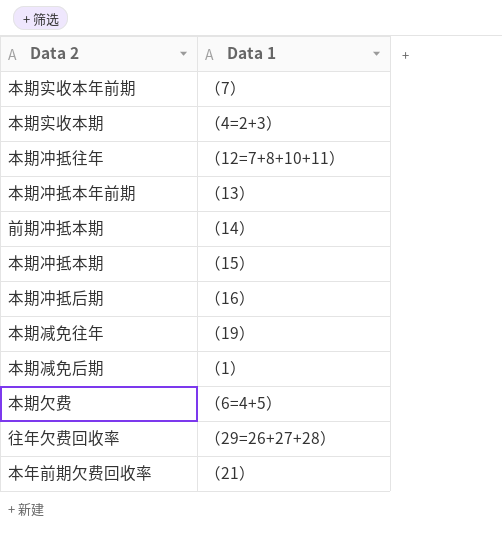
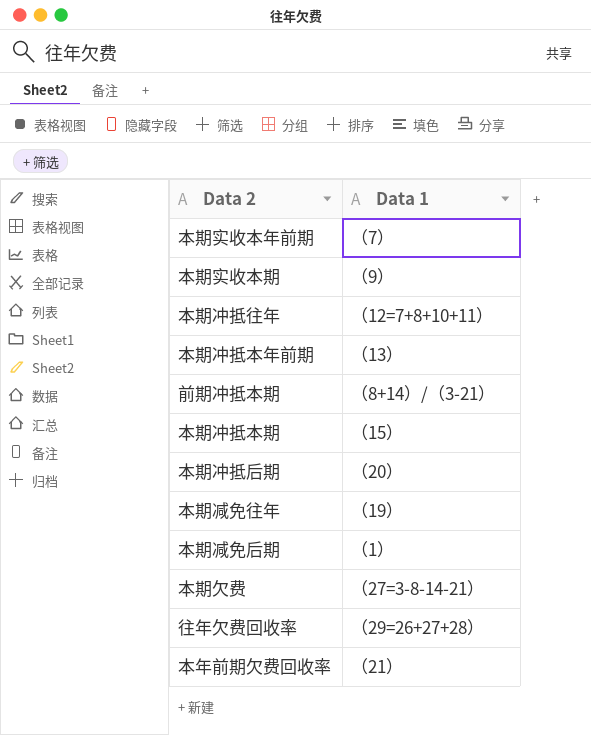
本期实收本期 | Data 1: （4=2+3） -> （9）
前期冲抵本期 | Data 1: （14） -> （8+14）/（3-21）
本期冲抵后期 | Data 1: （16） -> （20）
本期欠费 | Data 1: （6=4+5） -> （27=3-8-14-21）

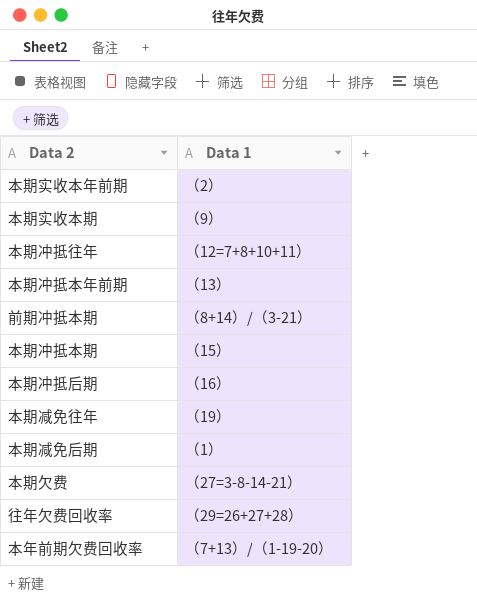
本期实收本年前期 | Data 1: （7） -> （2）
本期冲抵后期 | Data 1: （20） -> （16）
本年前期欠费回收率 | Data 1: （21） -> （7+13）/（1-19-20）

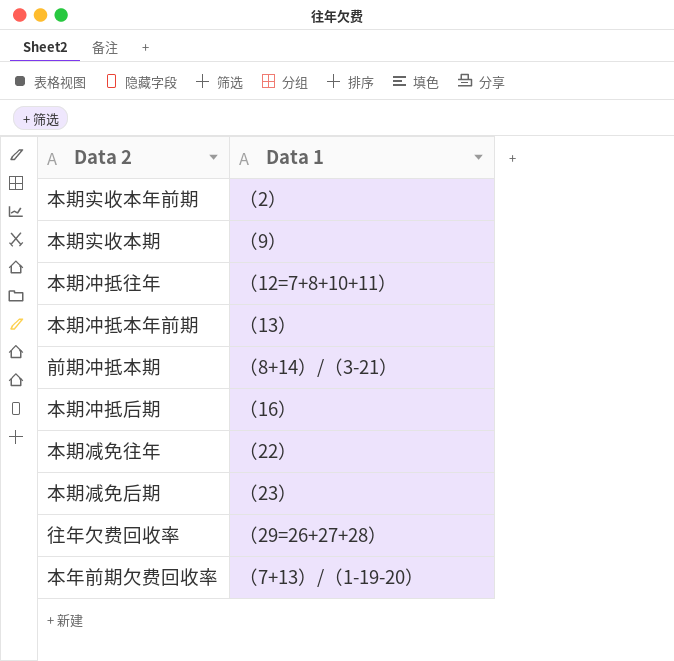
row 本期冲抵本期: （15） -> none
row 本期欠费: （27=3-8-14-21） -> none
本期减免往年 | Data 1: （19） -> （22）
本期减免后期 | Data 1: （1） -> （23）

